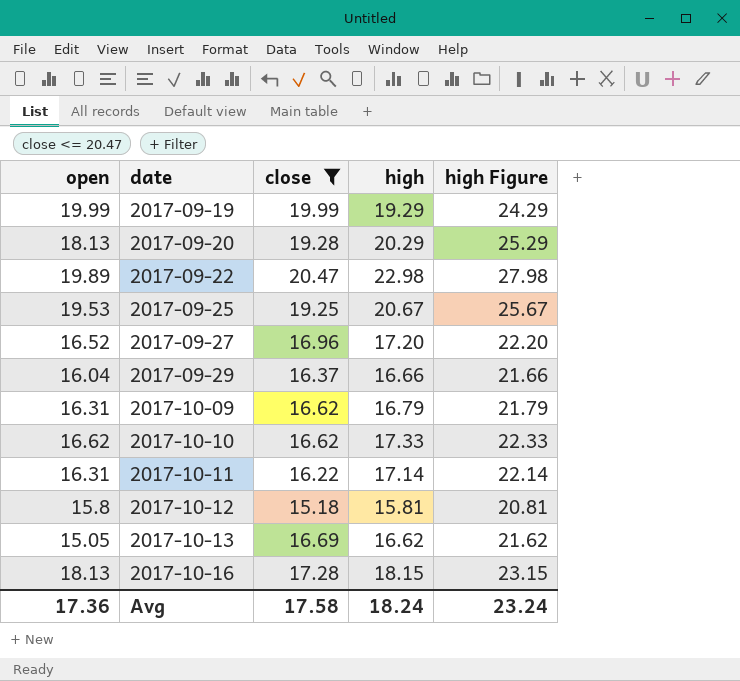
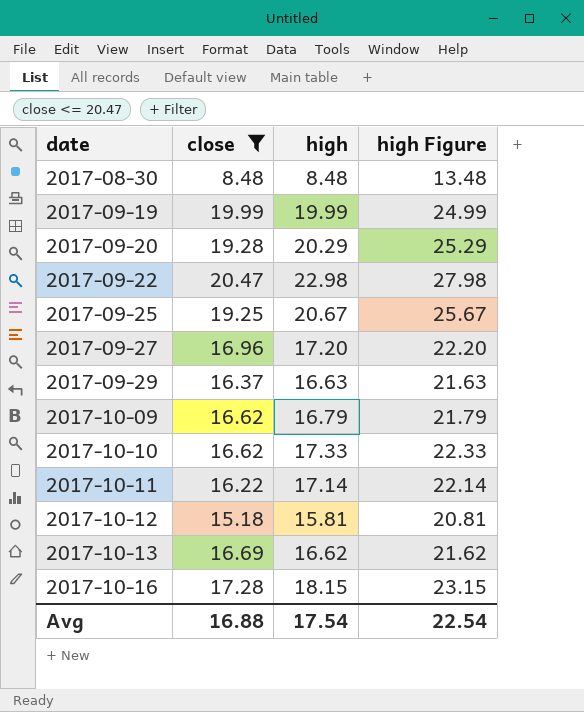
column open | position: 1 -> none
row 2017-08-30: none -> 8.48 | 8.48 | 13.48
2017-09-19 | high: 19.29 -> 19.99
2017-09-19 | high Figure: 24.29 -> 24.99
2017-09-29 | high: 16.66 -> 16.63
2017-09-29 | high Figure: 21.66 -> 21.63
Avg | close: 17.58 -> 16.88
Avg | high: 18.24 -> 17.54
Avg | high Figure: 23.24 -> 22.54

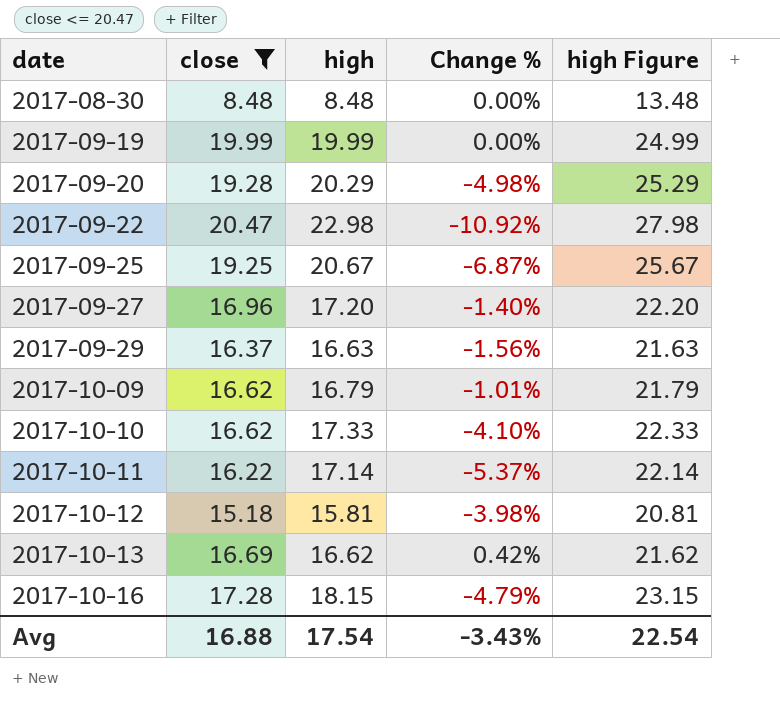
column Change % | formula: none -> ([close] - [high]) / [high]

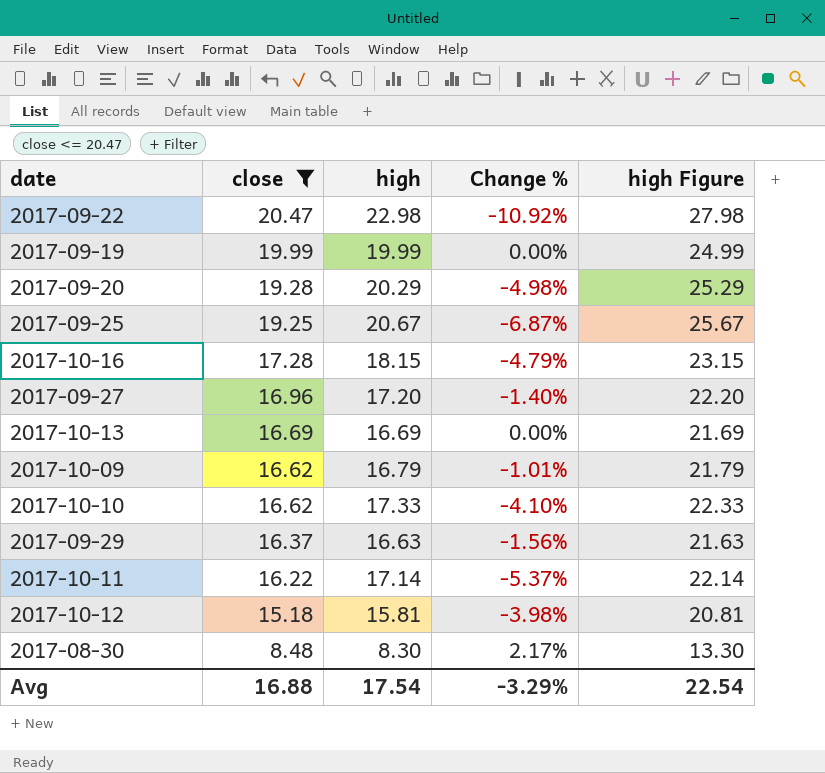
row order: date ascending -> close descending
2017-10-13 | high: 16.62 -> 16.69
2017-10-13 | Change %: 0.42% -> 0.00%
2017-10-13 | high Figure: 21.62 -> 21.69
2017-08-30 | high: 8.48 -> 8.30
2017-08-30 | Change %: 0.00% -> 2.17%
2017-08-30 | high Figure: 13.48 -> 13.30
Avg | Change %: -3.43% -> -3.29%

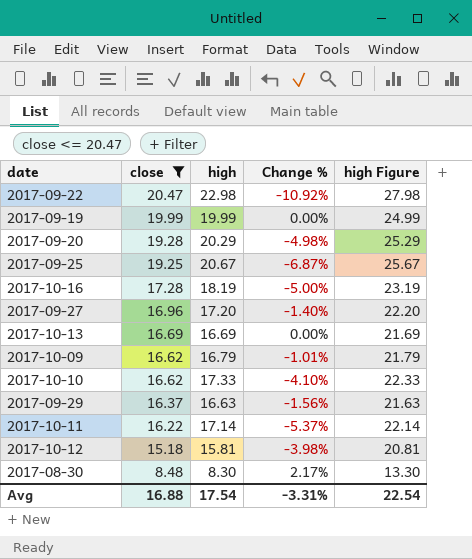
2017-10-16 | high: 18.15 -> 18.19
2017-10-16 | Change %: -4.79% -> -5.00%
2017-10-16 | high Figure: 23.15 -> 23.19
Avg | Change %: -3.29% -> -3.31%

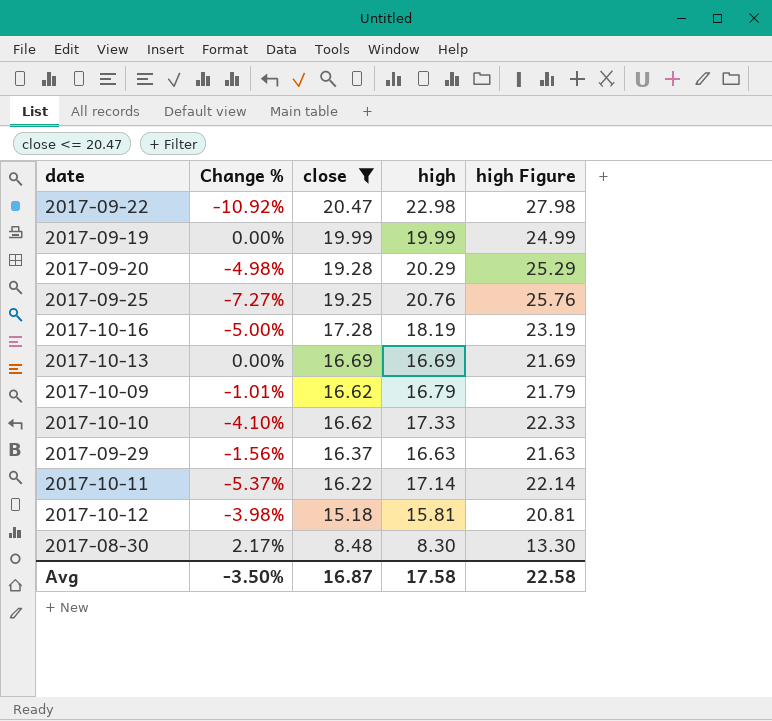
column Change % | position: 4 -> 2
row 2017-09-27: 16.96 | 17.20 | -1.40% | 22.20 -> none
2017-09-25 | Change %: -6.87% -> -7.27%
2017-09-25 | high: 20.67 -> 20.76
2017-09-25 | high Figure: 25.67 -> 25.76
Avg | Change %: -3.31% -> -3.50%
Avg | close: 16.88 -> 16.87
Avg | high: 17.54 -> 17.58
Avg | high Figure: 22.54 -> 22.58

